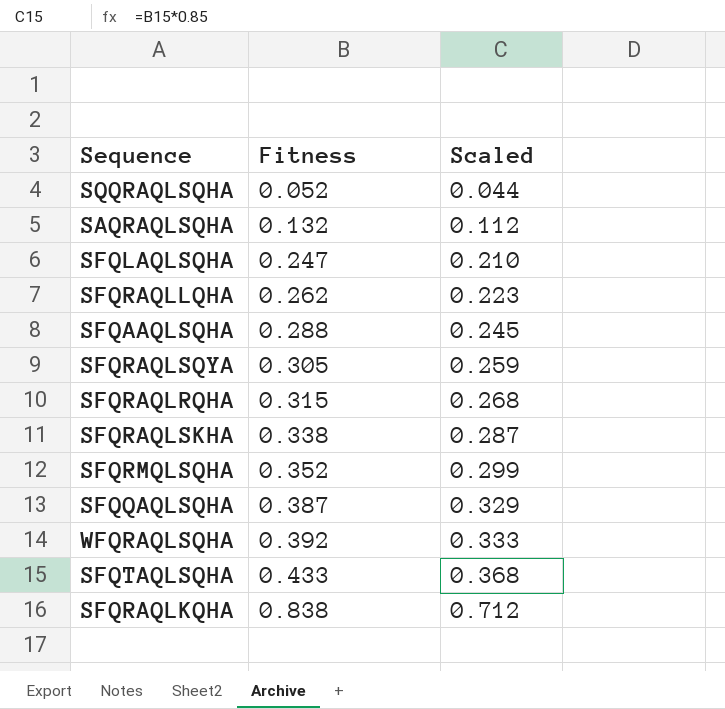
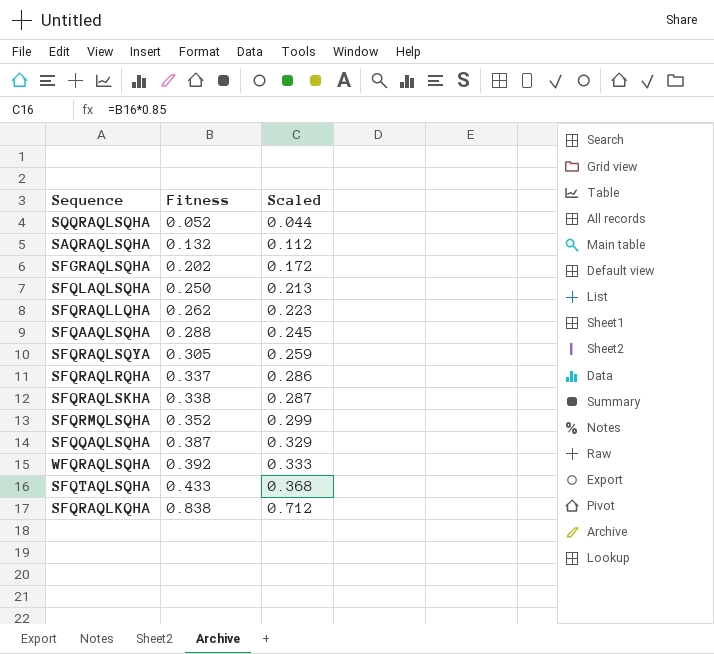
row SFGRAQLSQHA: none -> 0.202 | 0.172
SFQLAQLSQHA | Fitness: 0.247 -> 0.250
SFQLAQLSQHA | Scaled: 0.210 -> 0.213
SFQRAQLRQHA | Fitness: 0.315 -> 0.337
SFQRAQLRQHA | Scaled: 0.268 -> 0.286

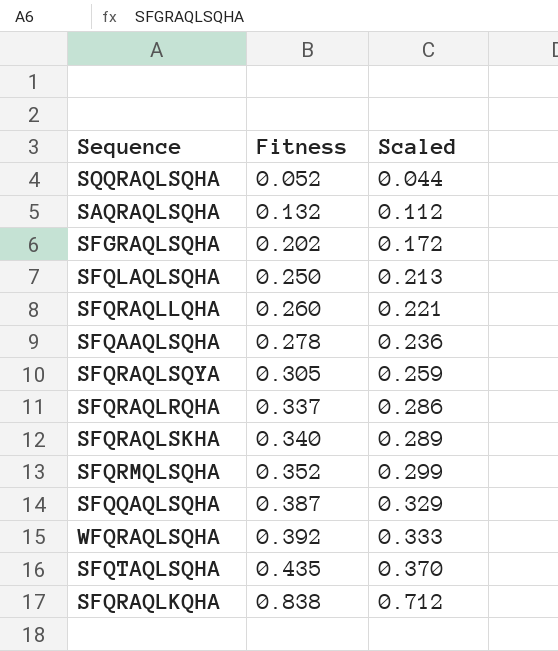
SFQRAQLLQHA | Fitness: 0.262 -> 0.260
SFQRAQLLQHA | Scaled: 0.223 -> 0.221
SFQAAQLSQHA | Fitness: 0.288 -> 0.278
SFQAAQLSQHA | Scaled: 0.245 -> 0.236
SFQRAQLSKHA | Fitness: 0.338 -> 0.340
SFQRAQLSKHA | Scaled: 0.287 -> 0.289
SFQTAQLSQHA | Fitness: 0.433 -> 0.435
SFQTAQLSQHA | Scaled: 0.368 -> 0.370

